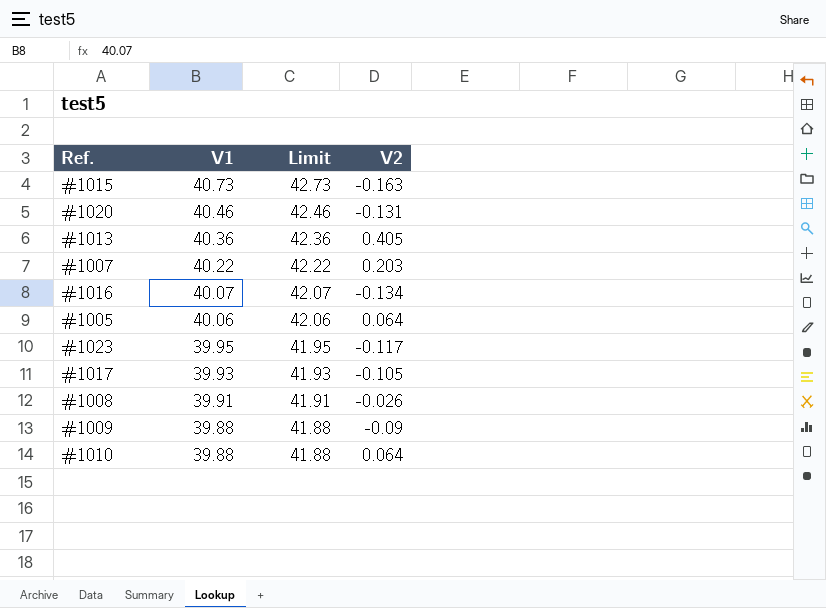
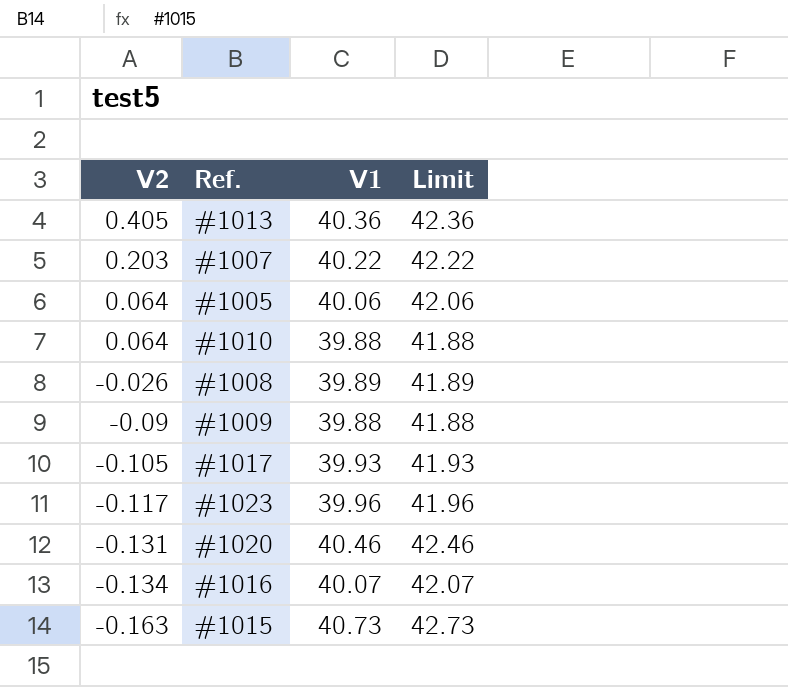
row order: V1 descending -> V2 descending
column V2 | position: 4 -> 1
#1008 | V1: 39.91 -> 39.89
#1008 | Limit: 41.91 -> 41.89
#1023 | V1: 39.95 -> 39.96
#1023 | Limit: 41.95 -> 41.96

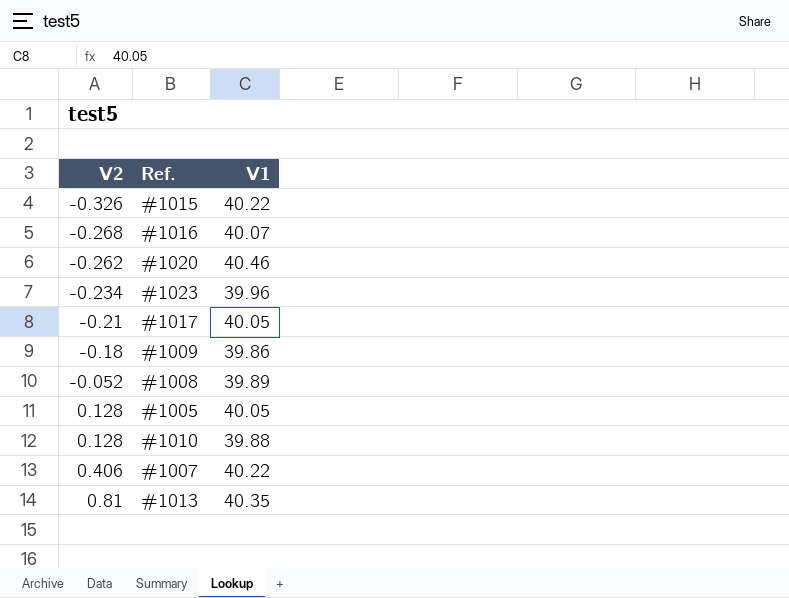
row order: V2 descending -> V2 ascending
column Limit | formula: [V1] + 2 -> none
#1015 | V2: -0.163 -> -0.326
#1015 | V1: 40.73 -> 40.22
#1016 | V2: -0.134 -> -0.268
#1020 | V2: -0.131 -> -0.262
#1023 | V2: -0.117 -> -0.234
#1017 | V2: -0.105 -> -0.21
#1017 | V1: 39.93 -> 40.05
#1009 | V2: -0.09 -> -0.18
#1009 | V1: 39.88 -> 39.86
#1008 | V2: -0.026 -> -0.052
#1005 | V2: 0.064 -> 0.128
#1005 | V1: 40.06 -> 40.05
#1010 | V2: 0.064 -> 0.128
#1007 | V2: 0.203 -> 0.406
#1013 | V2: 0.405 -> 0.81
#1013 | V1: 40.36 -> 40.35

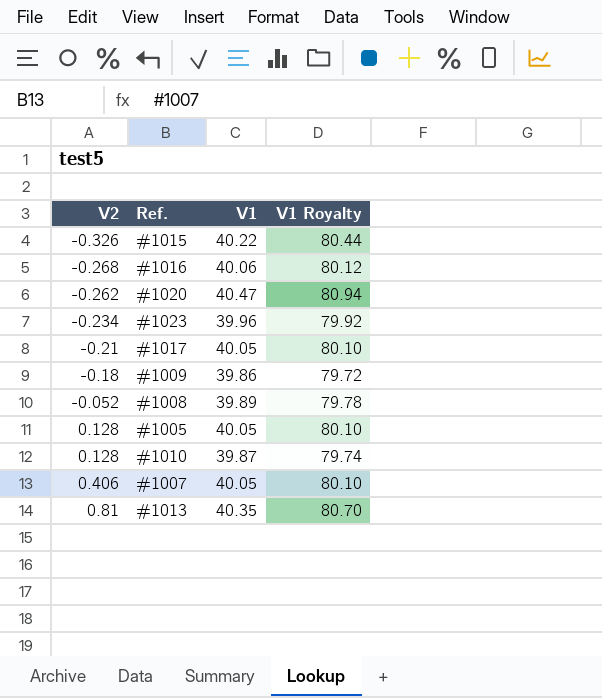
column V1 Royalty | formula: none -> [V1] * 2
#1016 | V1: 40.07 -> 40.06
#1020 | V1: 40.46 -> 40.47
#1010 | V1: 39.88 -> 39.87
#1007 | V1: 40.22 -> 40.05

